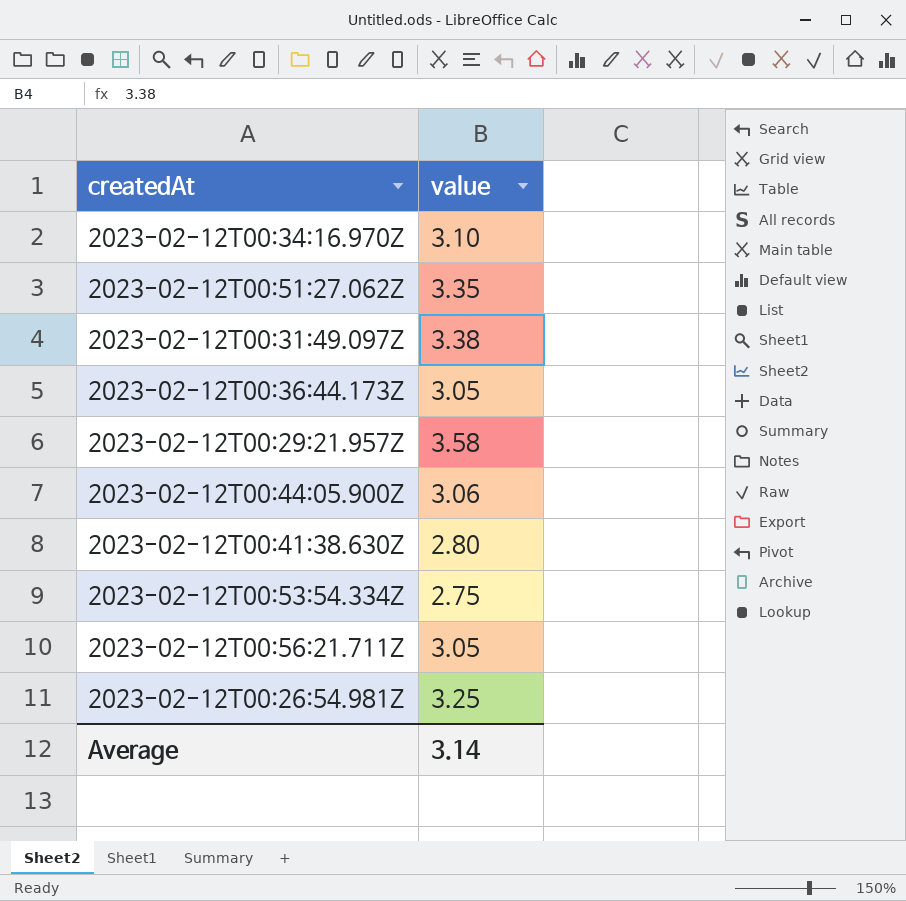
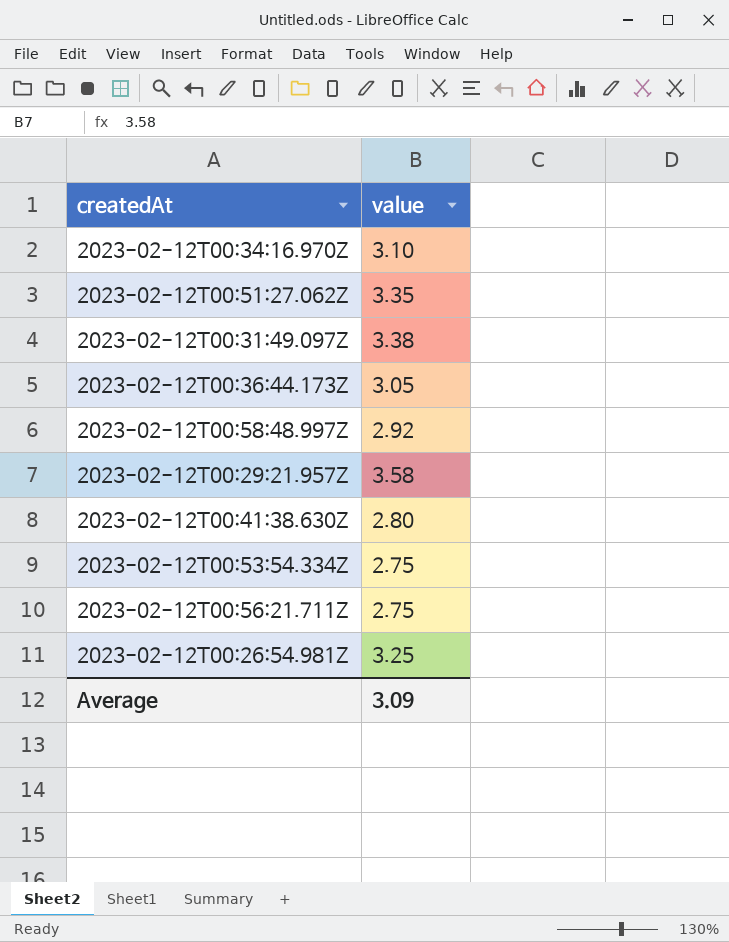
row 2023-02-12T00:44:05.900Z: 3.06 -> none
row 2023-02-12T00:58:48.997Z: none -> 2.92
2023-02-12T00:56:21.711Z | value: 3.05 -> 2.75
Average | value: 3.14 -> 3.09

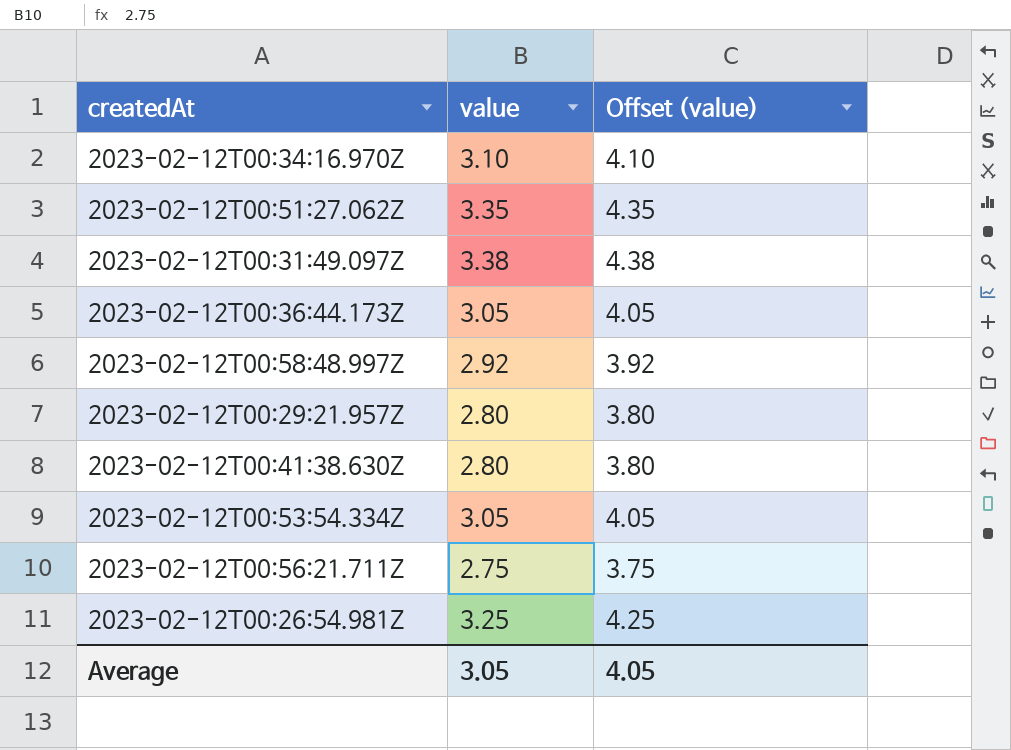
column Offset (value) | formula: none -> [value] + 1
2023-02-12T00:29:21.957Z | value: 3.58 -> 2.80
2023-02-12T00:53:54.334Z | value: 2.75 -> 3.05
Average | value: 3.09 -> 3.05

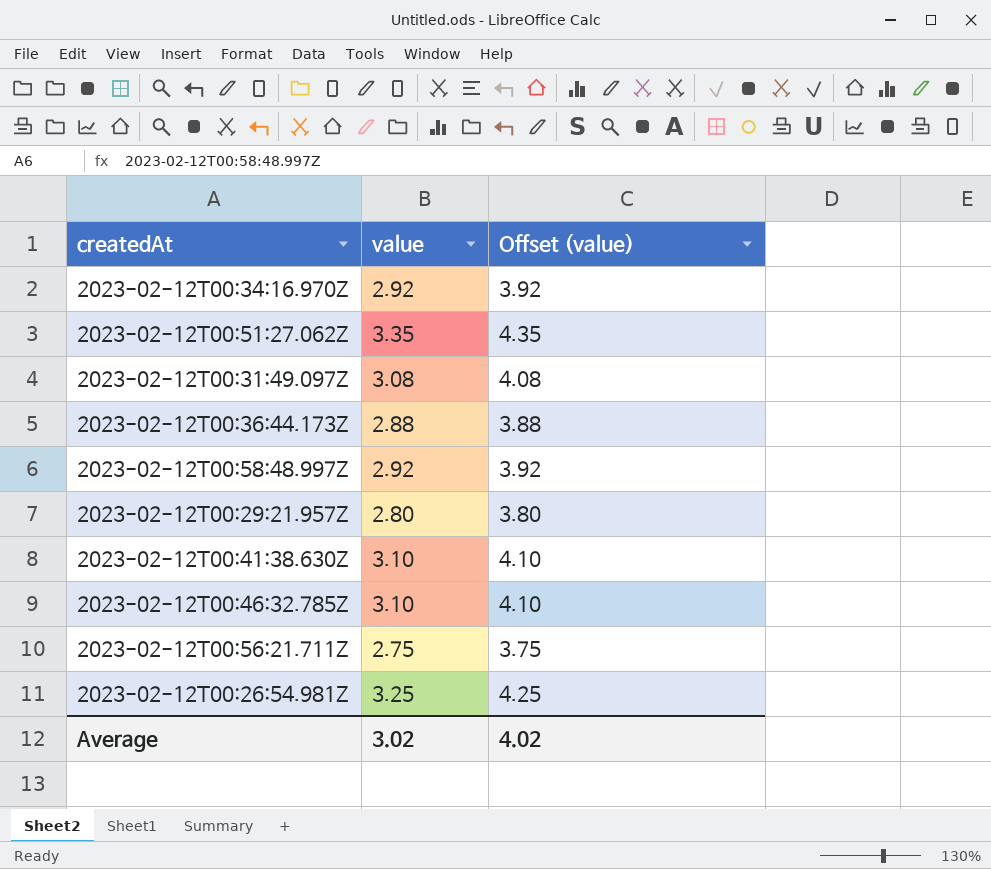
row 2023-02-12T00:53:54.334Z: 3.05 | 4.05 -> none
2023-02-12T00:34:16.970Z | value: 3.10 -> 2.92
2023-02-12T00:34:16.970Z | Offset (value): 4.10 -> 3.92
2023-02-12T00:31:49.097Z | value: 3.38 -> 3.08
2023-02-12T00:31:49.097Z | Offset (value): 4.38 -> 4.08
2023-02-12T00:36:44.173Z | value: 3.05 -> 2.88
2023-02-12T00:36:44.173Z | Offset (value): 4.05 -> 3.88
2023-02-12T00:41:38.630Z | value: 2.80 -> 3.10
2023-02-12T00:41:38.630Z | Offset (value): 3.80 -> 4.10
row 2023-02-12T00:46:32.785Z: none -> 3.10 | 4.10
Average | value: 3.05 -> 3.02
Average | Offset (value): 4.05 -> 4.02

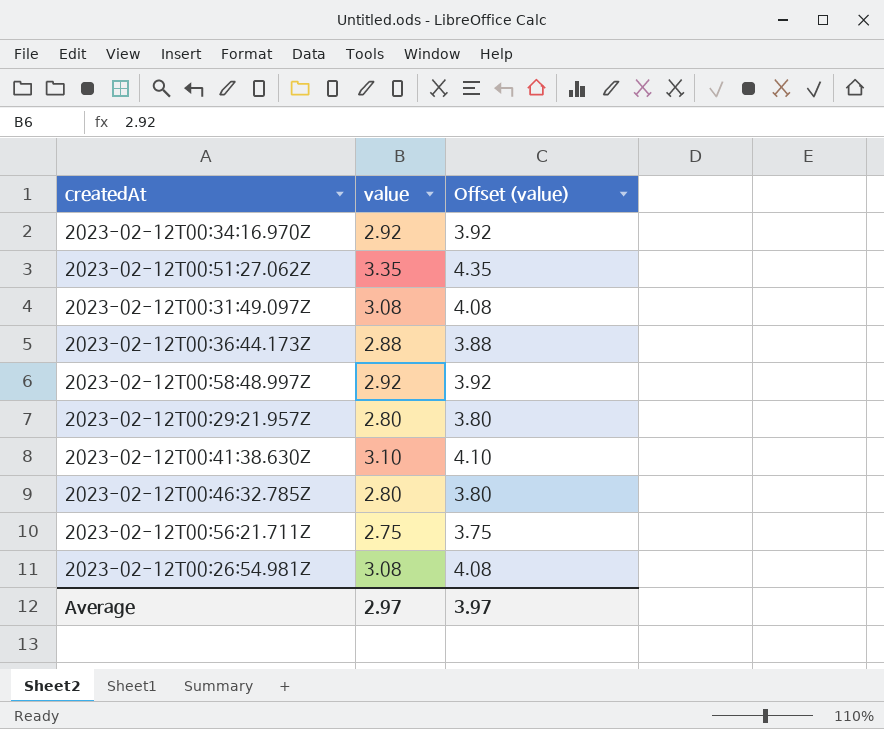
2023-02-12T00:46:32.785Z | value: 3.10 -> 2.80
2023-02-12T00:46:32.785Z | Offset (value): 4.10 -> 3.80
2023-02-12T00:26:54.981Z | value: 3.25 -> 3.08
2023-02-12T00:26:54.981Z | Offset (value): 4.25 -> 4.08
Average | value: 3.02 -> 2.97
Average | Offset (value): 4.02 -> 3.97

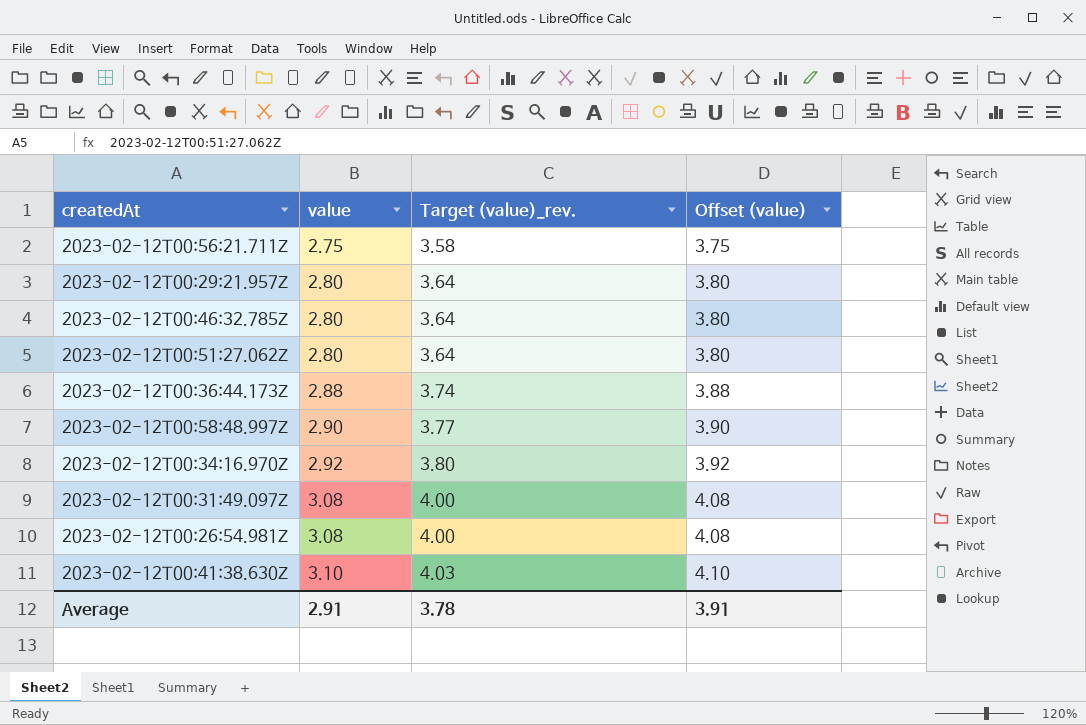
row order: none -> value ascending
column Target (value)_rev. | formula: none -> [value] * 1.3
2023-02-12T00:51:27.062Z | value: 3.35 -> 2.80
2023-02-12T00:51:27.062Z | Offset (value): 4.35 -> 3.80
2023-02-12T00:58:48.997Z | value: 2.92 -> 2.90
2023-02-12T00:58:48.997Z | Offset (value): 3.92 -> 3.90
Average | value: 2.97 -> 2.91
Average | Offset (value): 3.97 -> 3.91

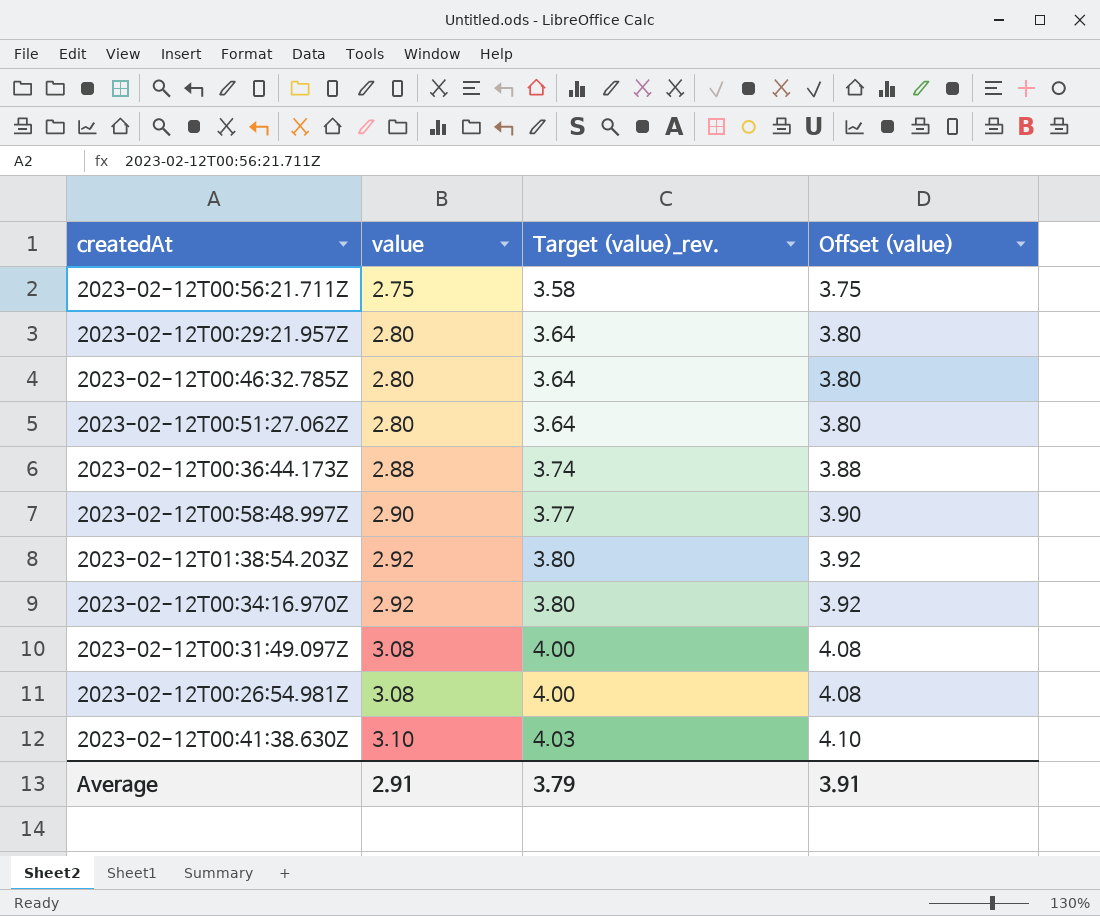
row 2023-02-12T01:38:54.203Z: none -> 2.92 | 3.80 | 3.92
Average | Target (value)_rev.: 3.78 -> 3.79

